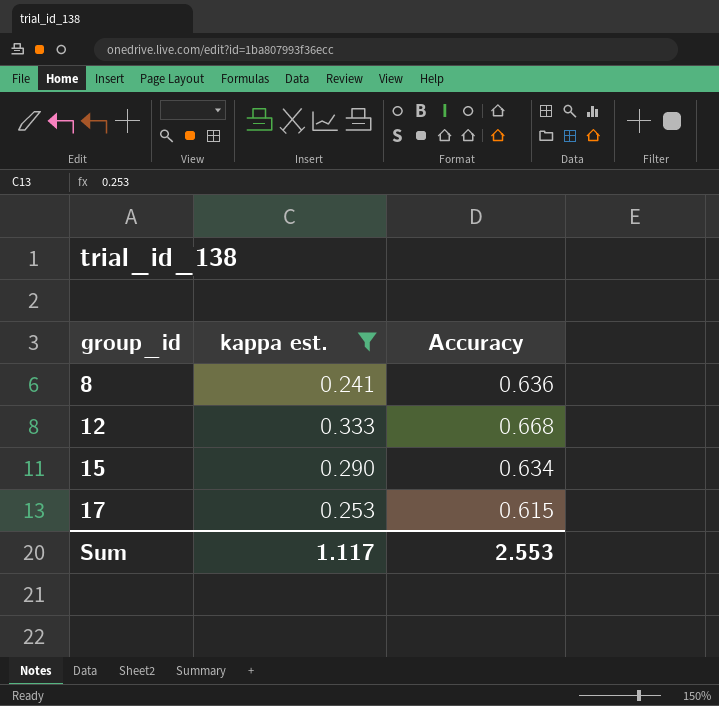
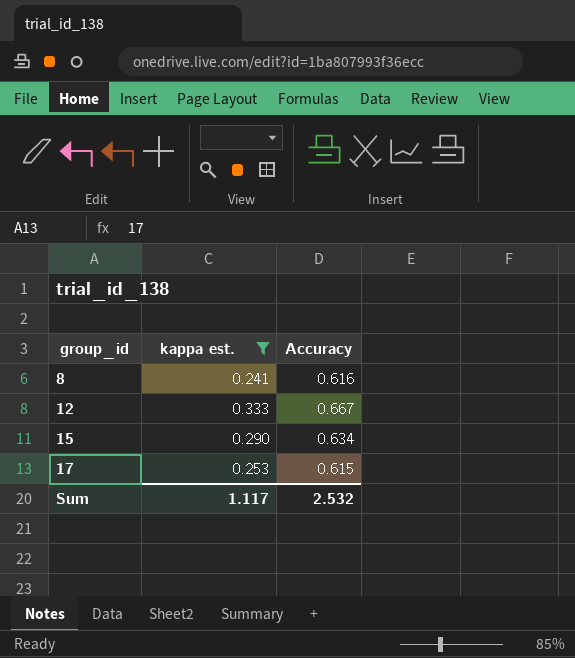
8 | Accuracy: 0.636 -> 0.616
12 | Accuracy: 0.668 -> 0.667
Sum | Accuracy: 2.553 -> 2.532

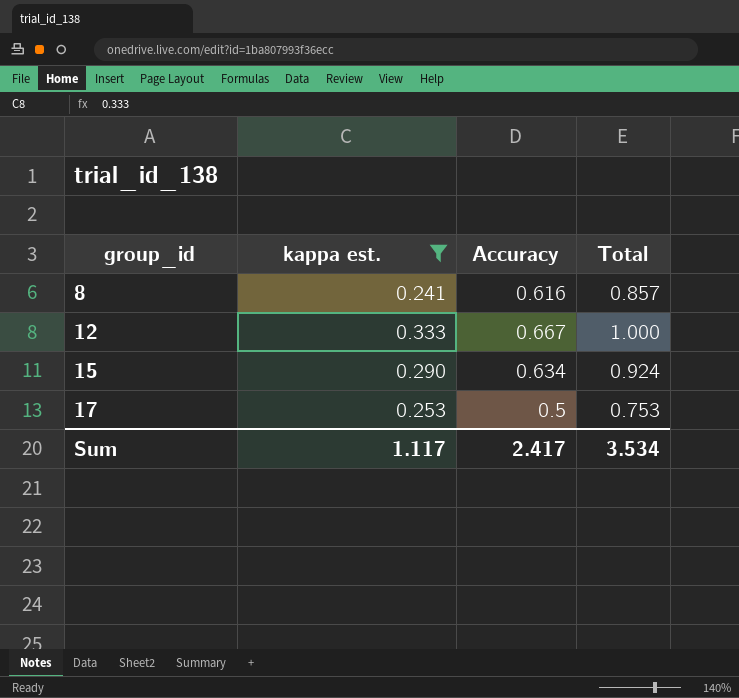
column Total | formula: none -> [kappa est.] + [Accuracy]
17 | Accuracy: 0.615 -> 0.5
Sum | Accuracy: 2.532 -> 2.417

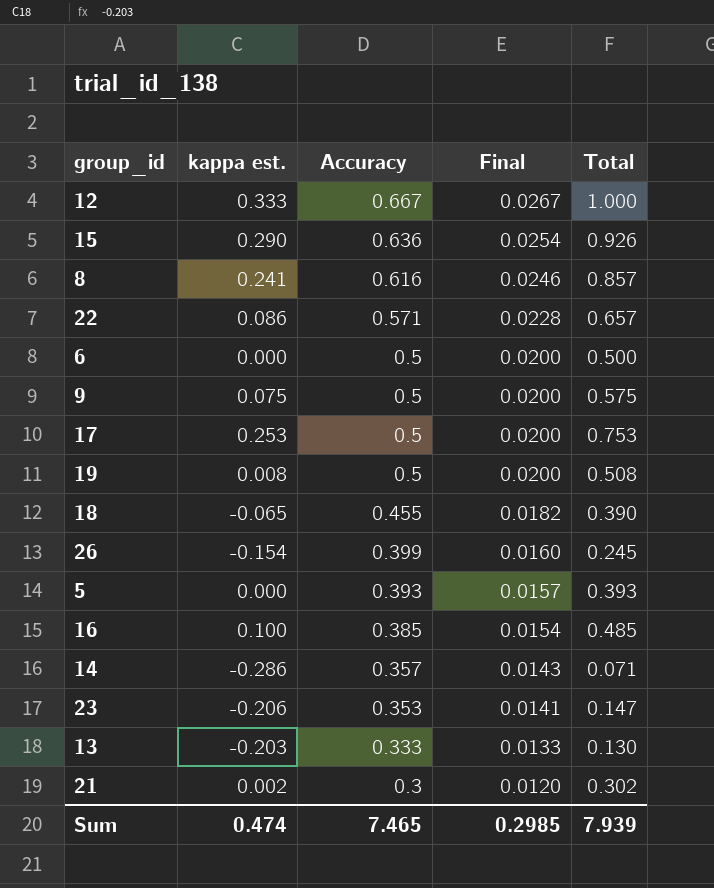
filter: kappa est. >= 0.241 -> none
row order: group_id ascending -> Accuracy descending
column Final | formula: none -> [Accuracy] * 0.04
15 | Accuracy: 0.634 -> 0.636
15 | Total: 0.924 -> 0.926
Sum | kappa est.: 1.117 -> 0.474
Sum | Accuracy: 2.417 -> 7.465
Sum | Total: 3.534 -> 7.939

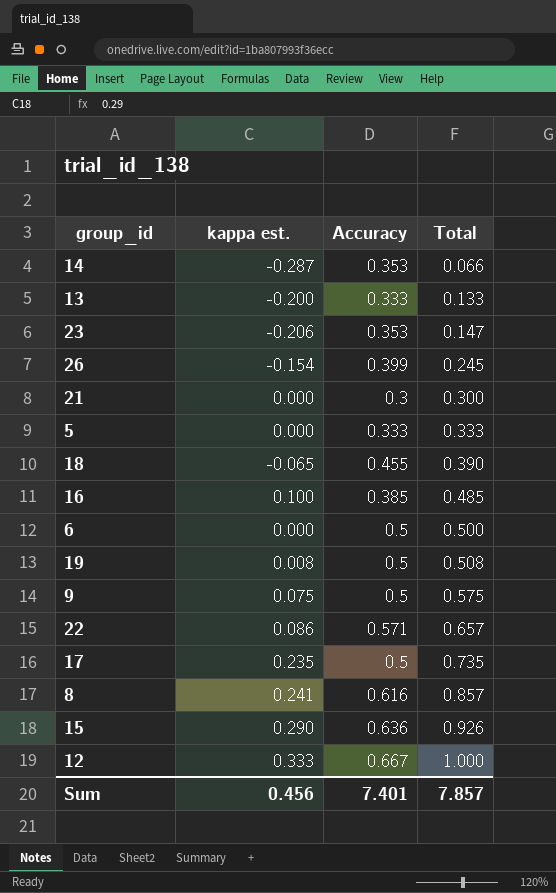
row order: Accuracy descending -> Total ascending
column Final | formula: [Accuracy] * 0.04 -> none
14 | kappa est.: -0.286 -> -0.287
14 | Accuracy: 0.357 -> 0.353
14 | Total: 0.071 -> 0.066
13 | kappa est.: -0.203 -> -0.200
13 | Total: 0.130 -> 0.133
21 | kappa est.: 0.002 -> 0.000
21 | Total: 0.302 -> 0.300
5 | Accuracy: 0.393 -> 0.333
5 | Total: 0.393 -> 0.333
17 | kappa est.: 0.253 -> 0.235
17 | Total: 0.753 -> 0.735
Sum | kappa est.: 0.474 -> 0.456
Sum | Accuracy: 7.465 -> 7.401
Sum | Total: 7.939 -> 7.857

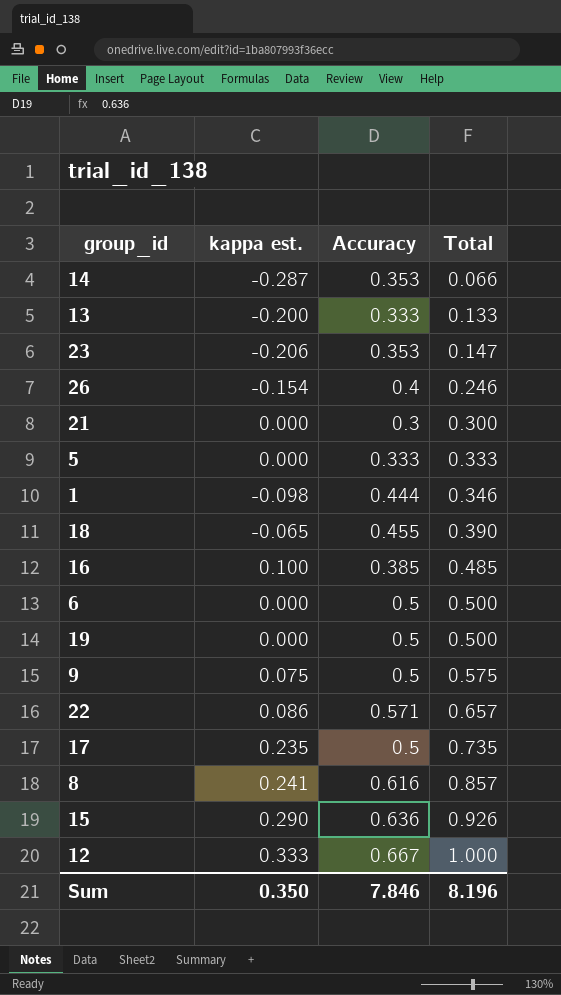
26 | Accuracy: 0.399 -> 0.4
26 | Total: 0.245 -> 0.246
row 1: none -> -0.098 | 0.444 | 0.346
19 | kappa est.: 0.008 -> 0.000
19 | Total: 0.508 -> 0.500
Sum | kappa est.: 0.456 -> 0.350
Sum | Accuracy: 7.401 -> 7.846
Sum | Total: 7.857 -> 8.196

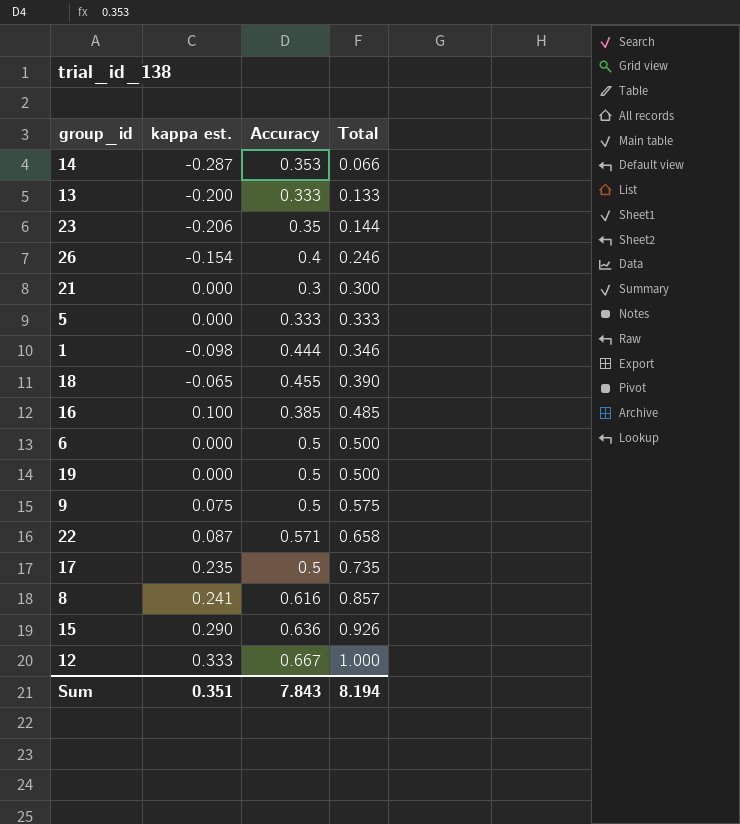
23 | Accuracy: 0.353 -> 0.35
23 | Total: 0.147 -> 0.144
22 | kappa est.: 0.086 -> 0.087
22 | Total: 0.657 -> 0.658
Sum | kappa est.: 0.350 -> 0.351
Sum | Accuracy: 7.846 -> 7.843
Sum | Total: 8.196 -> 8.194

